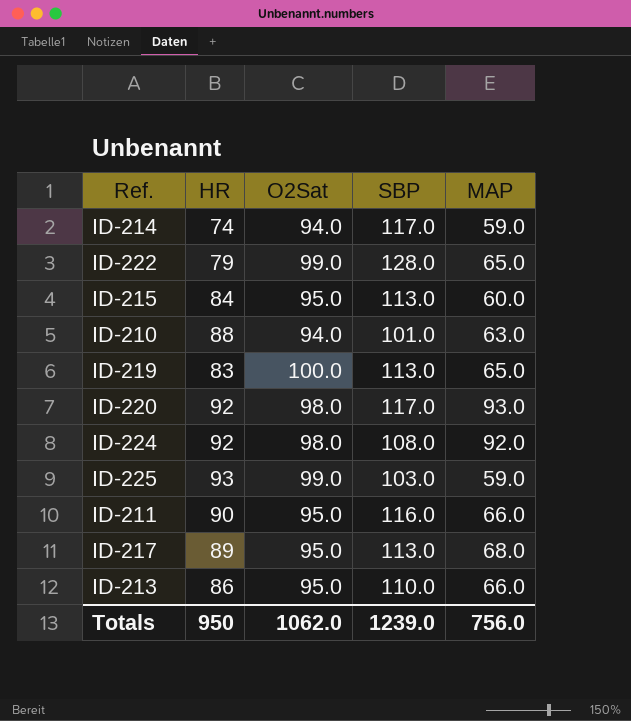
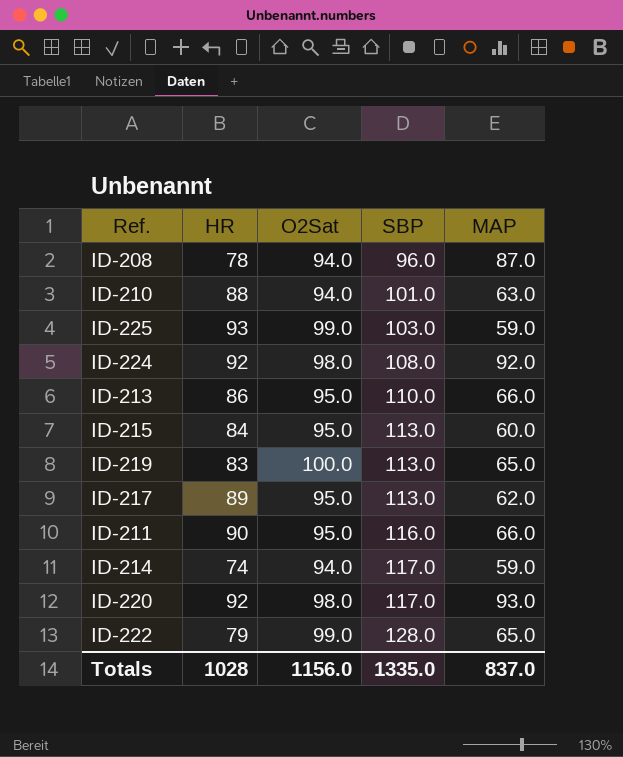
row order: none -> SBP ascending
row ID-208: none -> 78 | 94.0 | 96.0 | 87.0
ID-217 | MAP: 68.0 -> 62.0
Totals | HR: 950 -> 1028
Totals | O2Sat: 1062.0 -> 1156.0
Totals | SBP: 1239.0 -> 1335.0
Totals | MAP: 756.0 -> 837.0

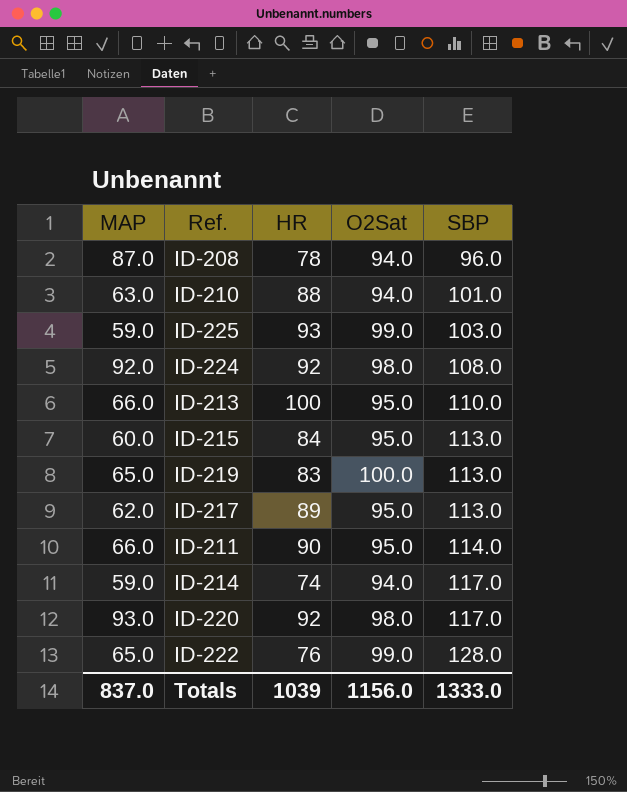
column MAP | position: 5 -> 1
ID-213 | HR: 86 -> 100
ID-211 | SBP: 116.0 -> 114.0
ID-222 | HR: 79 -> 76
Totals | HR: 1028 -> 1039
Totals | SBP: 1335.0 -> 1333.0

